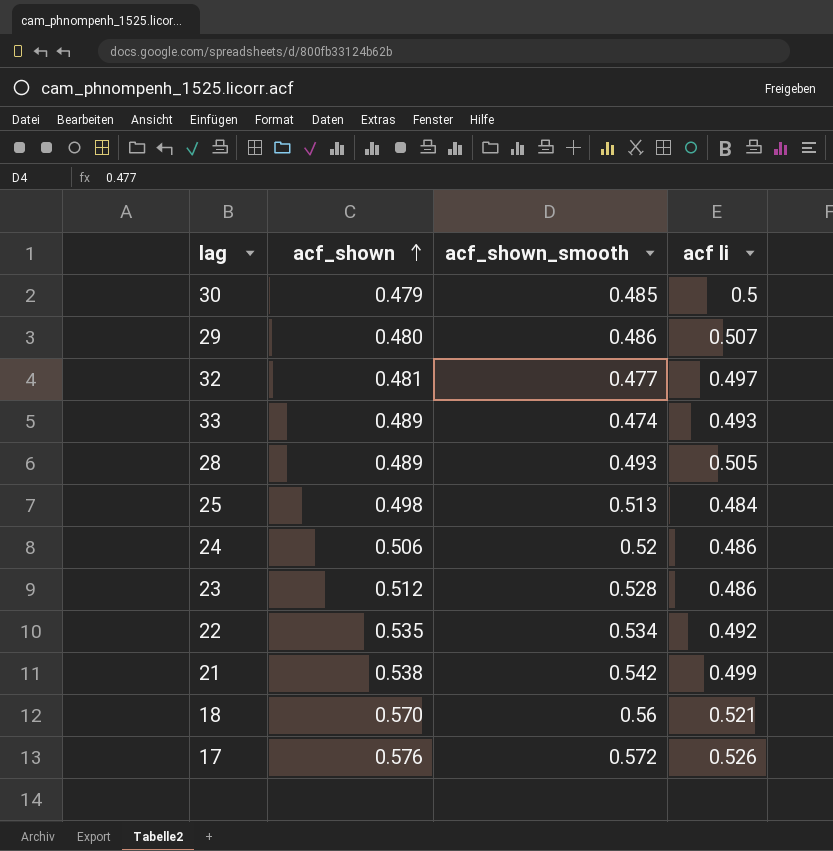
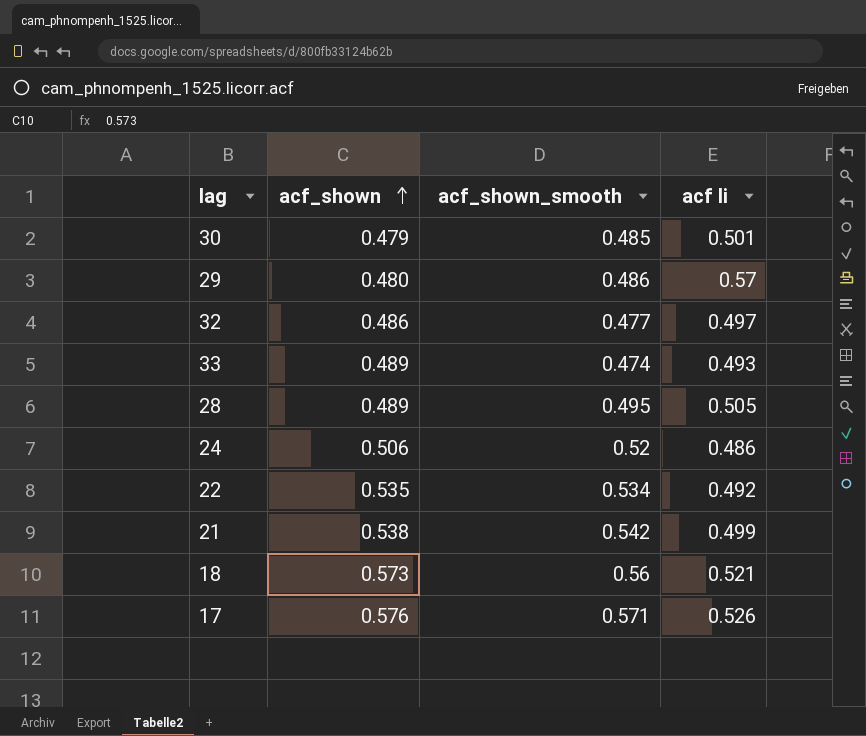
row 25: 0.498 | 0.513 | 0.484 -> none
row 23: 0.512 | 0.528 | 0.486 -> none
30 | acf li: 0.5 -> 0.501
29 | acf li: 0.507 -> 0.57
32 | acf_shown: 0.481 -> 0.486
28 | acf_shown_smooth: 0.493 -> 0.495
18 | acf_shown: 0.570 -> 0.573
17 | acf_shown_smooth: 0.572 -> 0.571

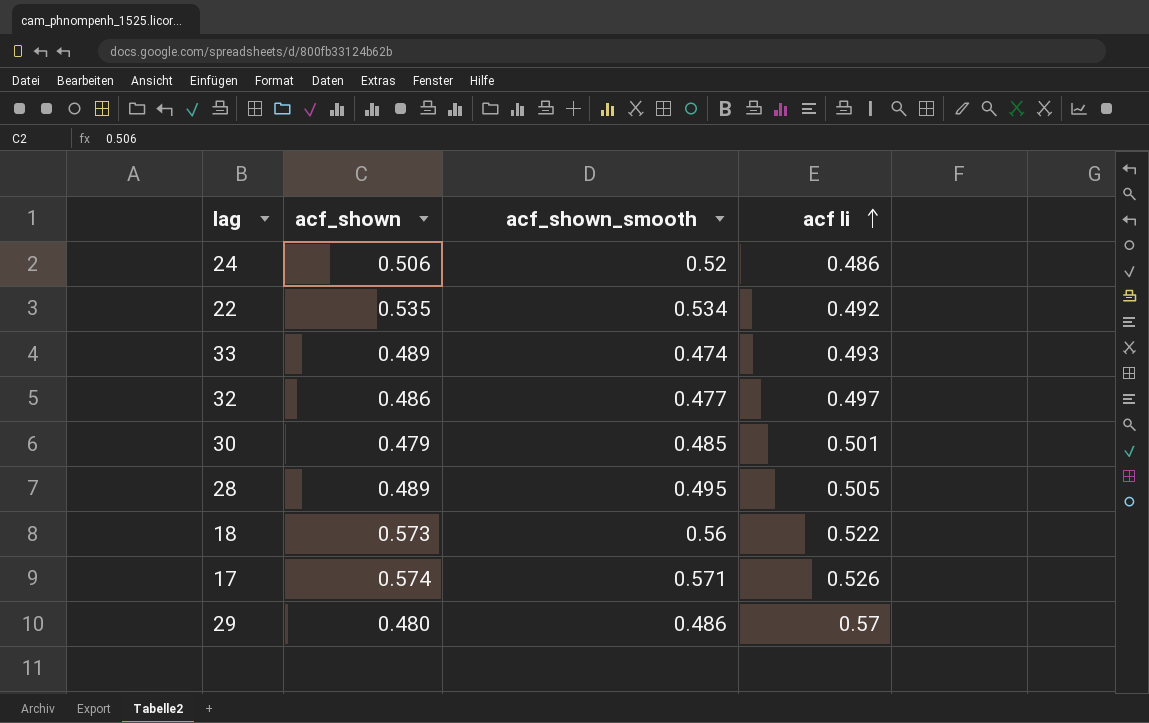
row order: acf_shown ascending -> acf li ascending
row 21: 0.538 | 0.542 | 0.499 -> none
18 | acf li: 0.521 -> 0.522
17 | acf_shown: 0.576 -> 0.574

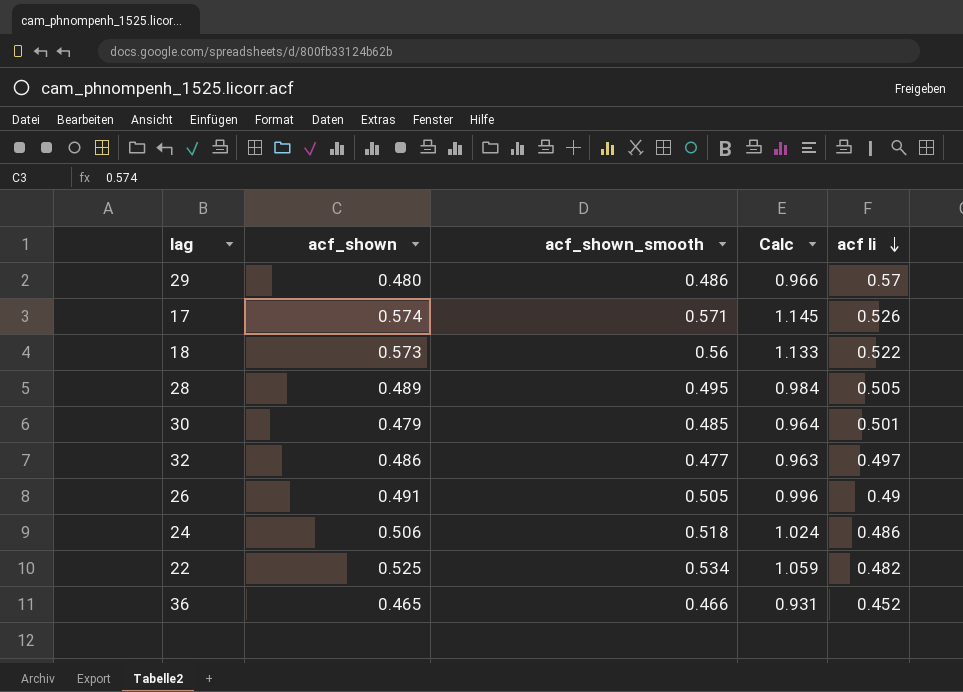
row order: acf li ascending -> acf li descending
column Calc | formula: none -> [acf_shown] + [acf_shown_smooth]
row 33: 0.489 | 0.474 | 0.493 -> none
row 26: none -> 0.491 | 0.505 | 0.996 | 0.49
24 | acf_shown_smooth: 0.52 -> 0.518
22 | acf_shown: 0.535 -> 0.525
22 | acf li: 0.492 -> 0.482
row 36: none -> 0.465 | 0.466 | 0.931 | 0.452

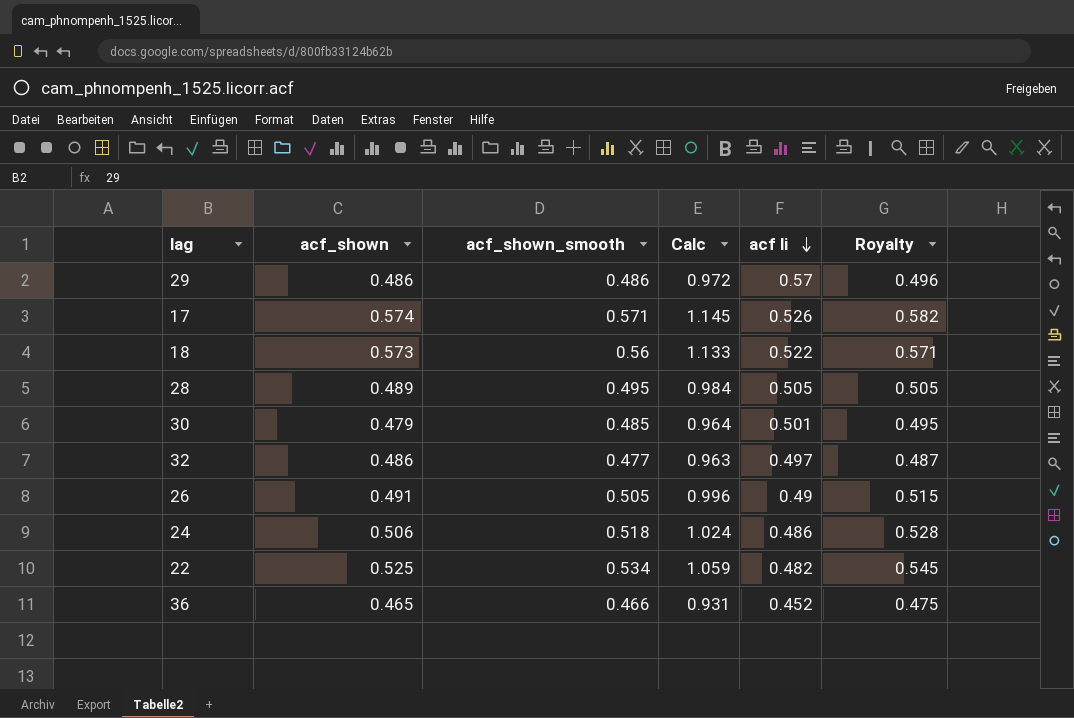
column Royalty | formula: none -> [acf_shown_smooth] * 1.02
29 | acf_shown: 0.480 -> 0.486
29 | Calc: 0.966 -> 0.972

